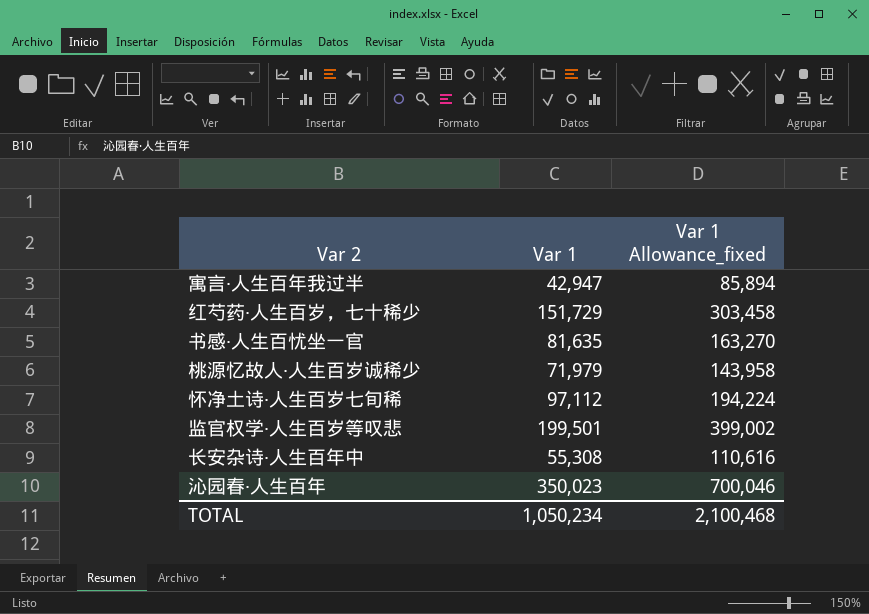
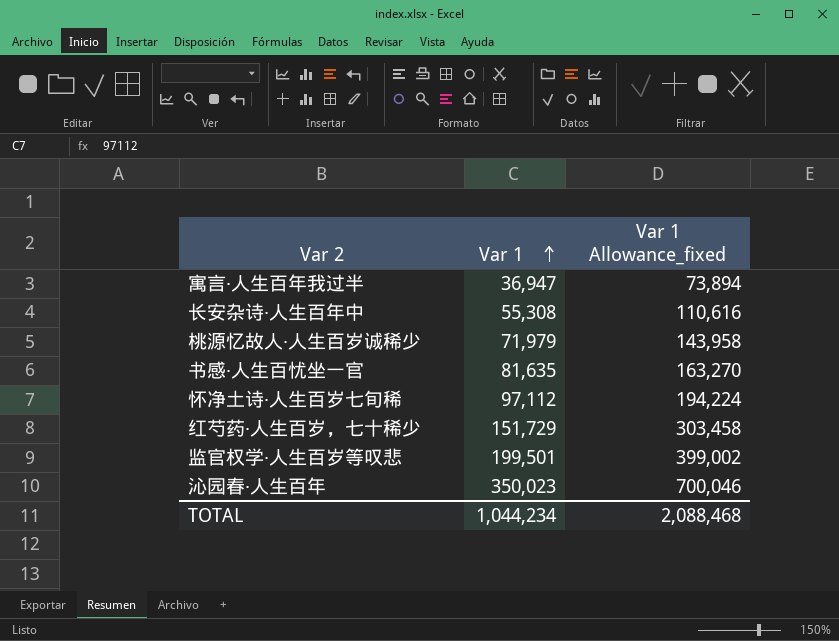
row order: none -> Var 1 ascending
寓言·人生百年我过半 | Var 1: 42,947 -> 36,947
寓言·人生百年我过半 | Var 1 Allowance_fixed: 85,894 -> 73,894
TOTAL | Var 1: 1,050,234 -> 1,044,234
TOTAL | Var 1 Allowance_fixed: 2,100,468 -> 2,088,468

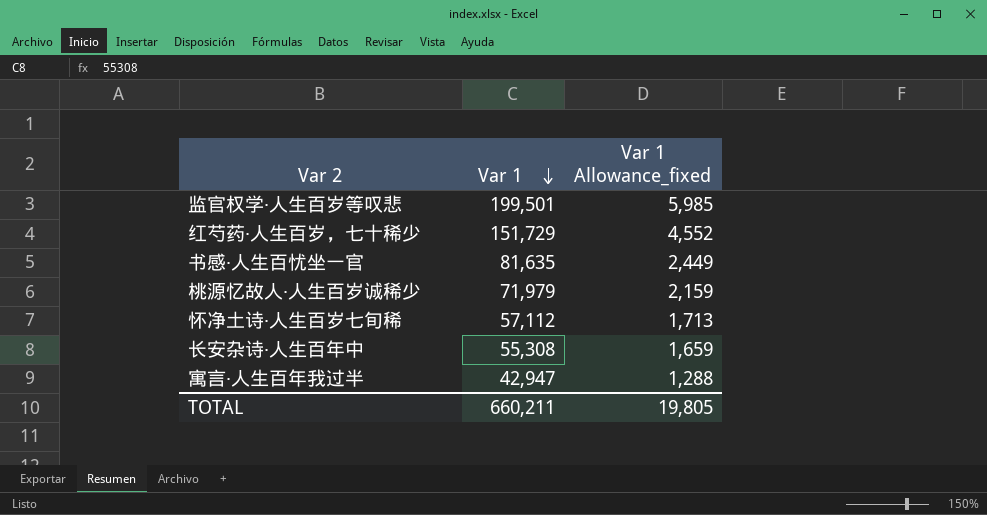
row order: Var 1 ascending -> Var 1 descending
column Var 1 Allowance_fixed | formula: [Var 1] * 2 -> [Var 1] * 0.03
row 沁园春·人生百年: 350,023 | 700,046 -> none
怀净土诗·人生百岁七旬稀 | Var 1: 97,112 -> 57,112
寓言·人生百年我过半 | Var 1: 36,947 -> 42,947
TOTAL | Var 1: 1,044,234 -> 660,211
TOTAL | Var 1 Allowance_fixed: 2,088,468 -> 19,805

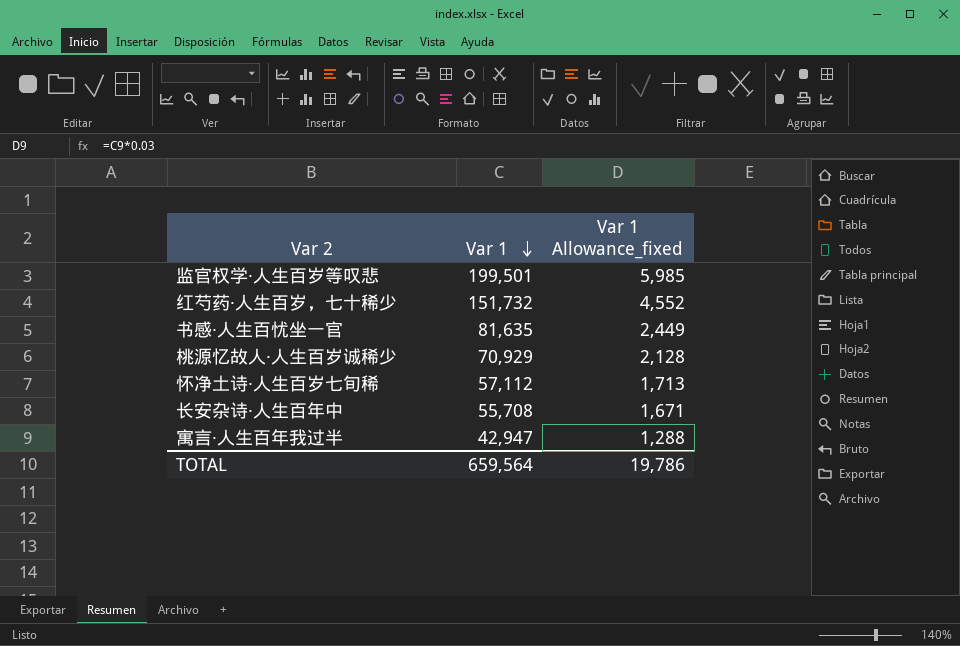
红芍药·人生百岁，七十稀少 | Var 1: 151,729 -> 151,732
桃源忆故人·人生百岁诚稀少 | Var 1: 71,979 -> 70,929
桃源忆故人·人生百岁诚稀少 | Var 1 Allowance_fixed: 2,159 -> 2,128
长安杂诗·人生百年中 | Var 1: 55,308 -> 55,708
长安杂诗·人生百年中 | Var 1 Allowance_fixed: 1,659 -> 1,671
TOTAL | Var 1: 660,211 -> 659,564
TOTAL | Var 1 Allowance_fixed: 19,805 -> 19,786

